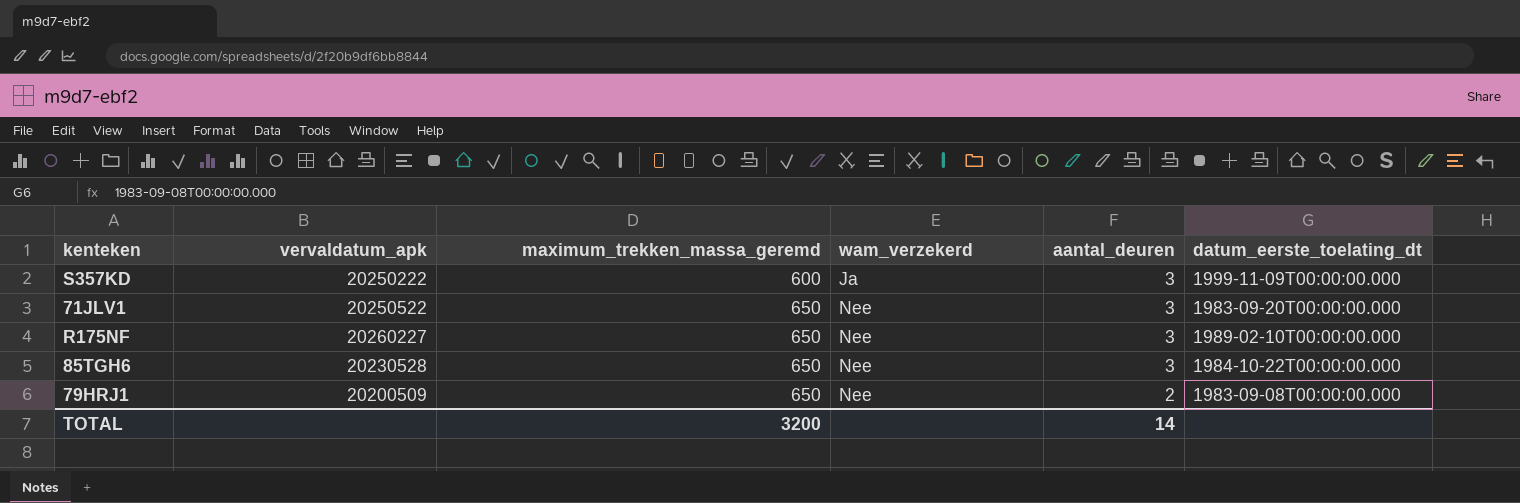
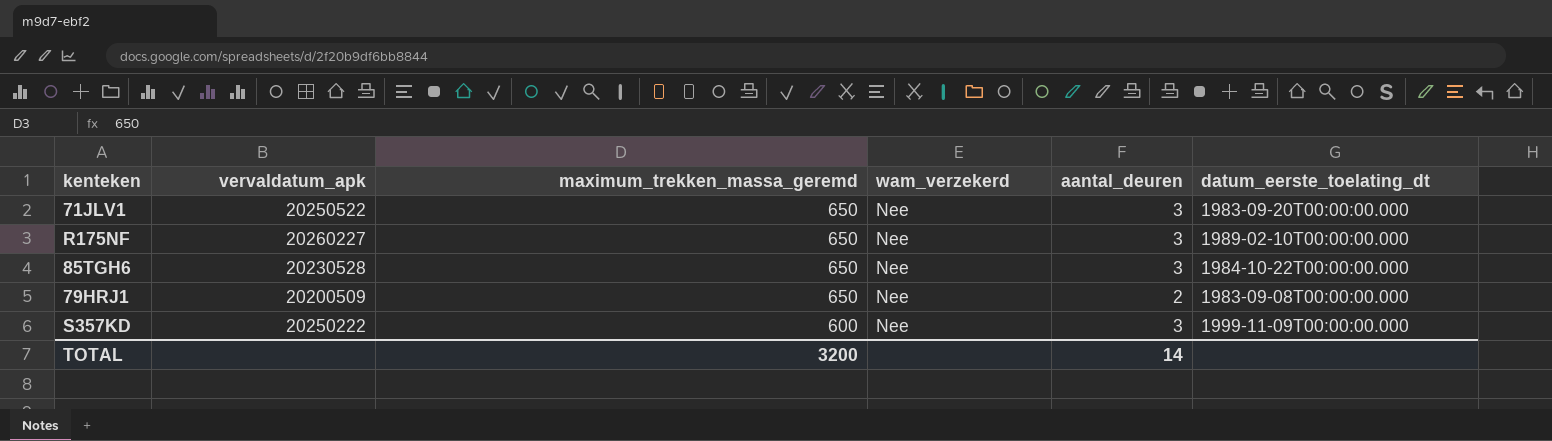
row order: maximum_trekken_massa_geremd ascending -> maximum_trekken_massa_geremd descending
S357KD | wam_verzekerd: Ja -> Nee

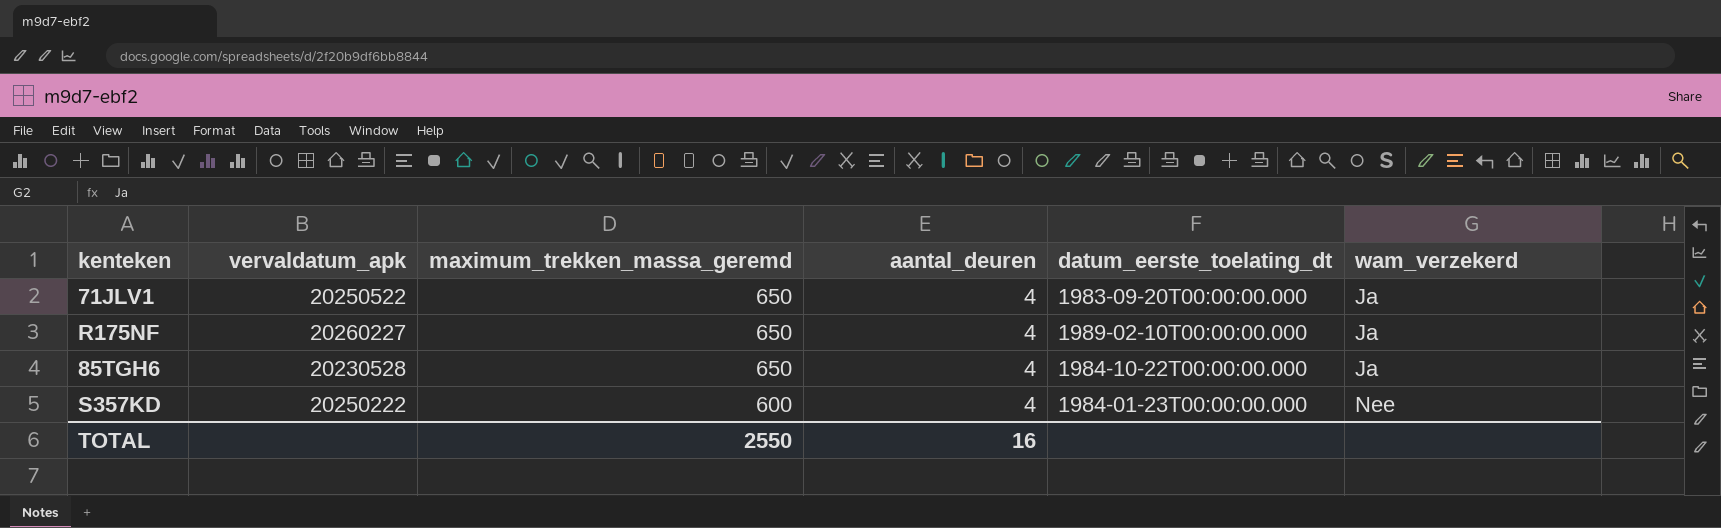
column wam_verzekerd | position: 4 -> 6
row 79HRJ1: 20200509 | 650 | Nee | 2 | 1983-09-08T00:00:00.000 -> none
71JLV1 | aantal_deuren: 3 -> 4
71JLV1 | wam_verzekerd: Nee -> Ja
R175NF | aantal_deuren: 3 -> 4
R175NF | wam_verzekerd: Nee -> Ja
85TGH6 | aantal_deuren: 3 -> 4
85TGH6 | wam_verzekerd: Nee -> Ja
S357KD | aantal_deuren: 3 -> 4
S357KD | datum_eerste_toelating_dt: 1999-11-09T00:00:00.000 -> 1984-01-23T00:00:00.000
TOTAL | maximum_trekken_massa_geremd: 3200 -> 2550
TOTAL | aantal_deuren: 14 -> 16

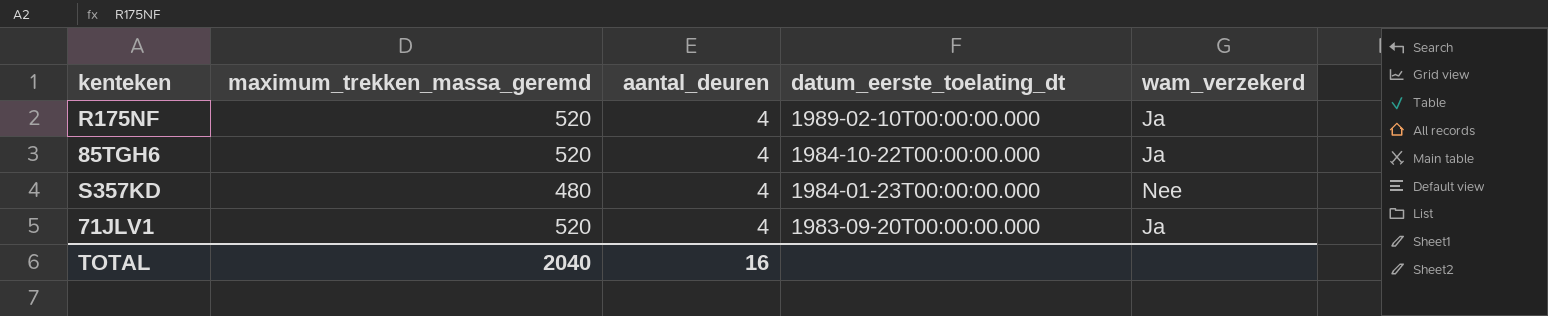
row order: maximum_trekken_massa_geremd descending -> datum_eerste_toelating_dt descending
column vervaldatum_apk | position: 2 -> none
R175NF | maximum_trekken_massa_geremd: 650 -> 520
85TGH6 | maximum_trekken_massa_geremd: 650 -> 520
S357KD | maximum_trekken_massa_geremd: 600 -> 480
71JLV1 | maximum_trekken_massa_geremd: 650 -> 520
TOTAL | maximum_trekken_massa_geremd: 2550 -> 2040

